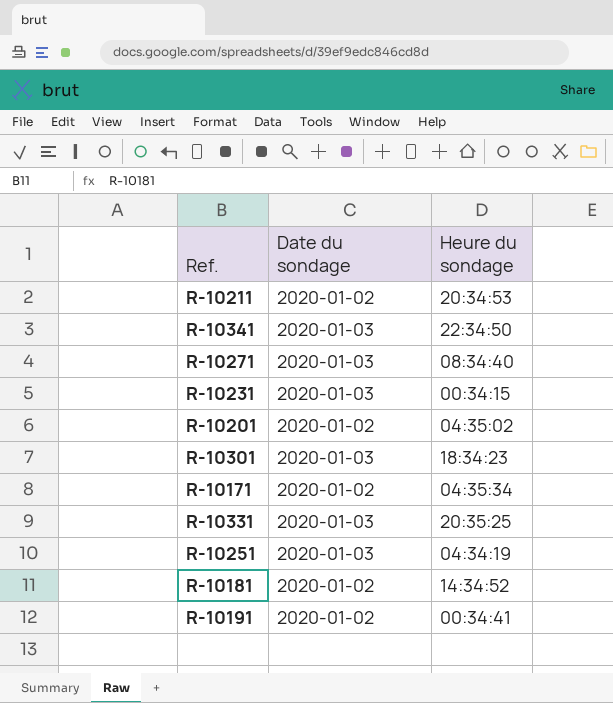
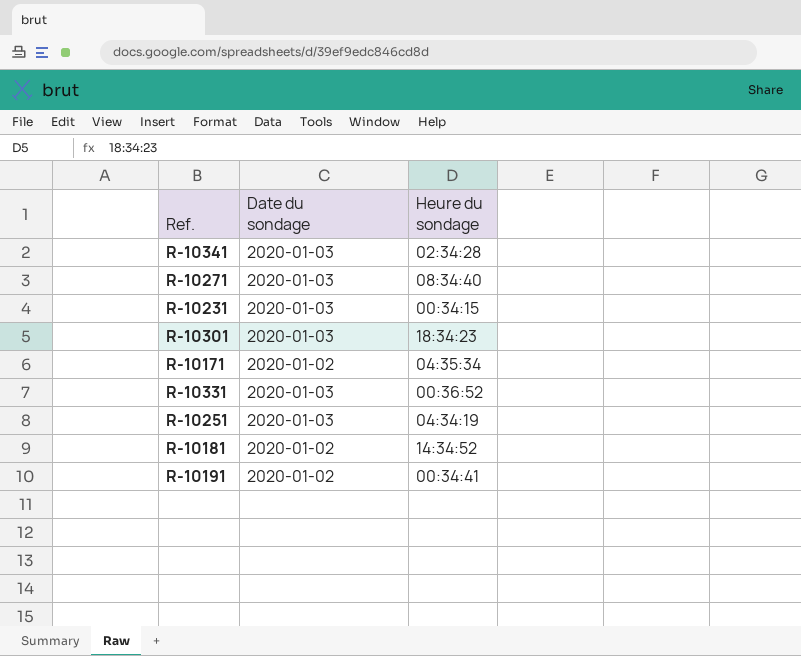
row R-10211: 2020-01-02 | 20:34:53 -> none
row R-10201: 2020-01-02 | 04:35:02 -> none
R-10341 | Heure du sondage: 22:34:50 -> 02:34:28
R-10331 | Heure du sondage: 20:35:25 -> 00:36:52

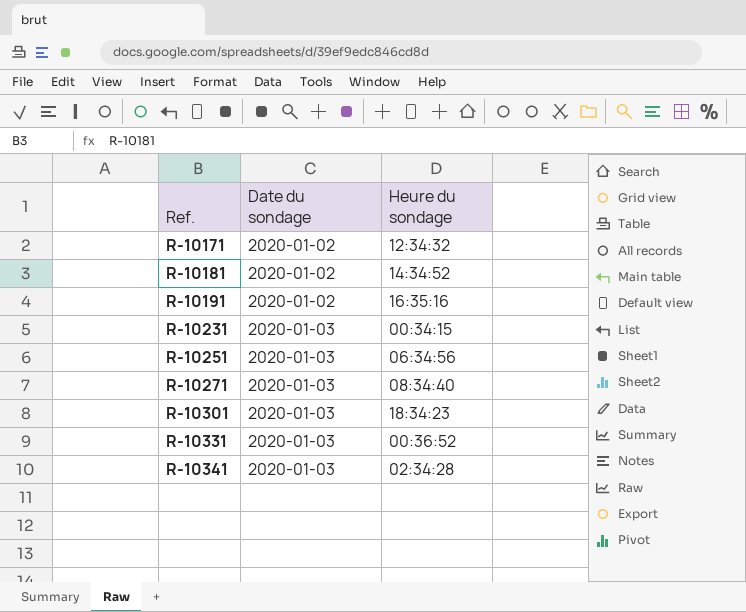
row order: none -> Ref. ascending
R-10171 | Heure du sondage: 04:35:34 -> 12:34:32
R-10191 | Heure du sondage: 00:34:41 -> 16:35:16
R-10251 | Heure du sondage: 04:34:19 -> 06:34:56

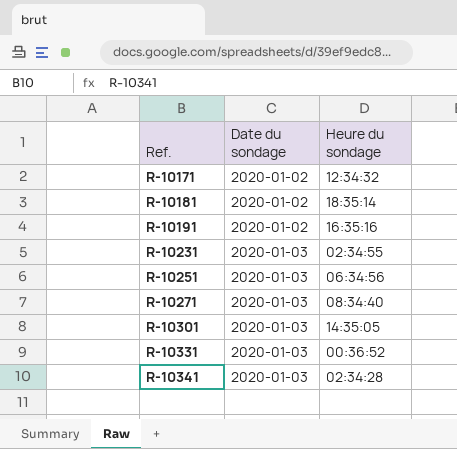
R-10181 | Heure du sondage: 14:34:52 -> 18:35:14
R-10231 | Heure du sondage: 00:34:15 -> 02:34:55
R-10301 | Heure du sondage: 18:34:23 -> 14:35:05

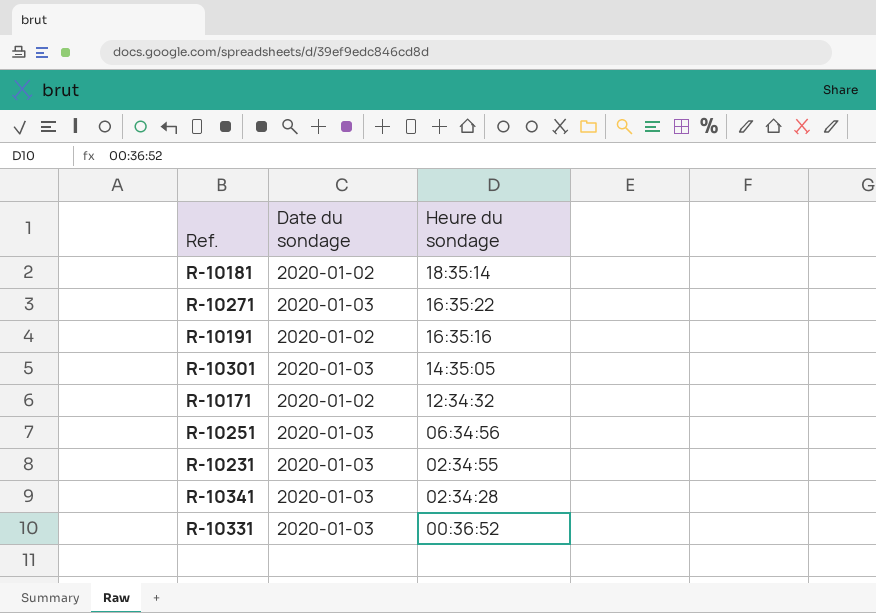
row order: Ref. ascending -> Heure du sondage descending
R-10271 | Heure du sondage: 08:34:40 -> 16:35:22

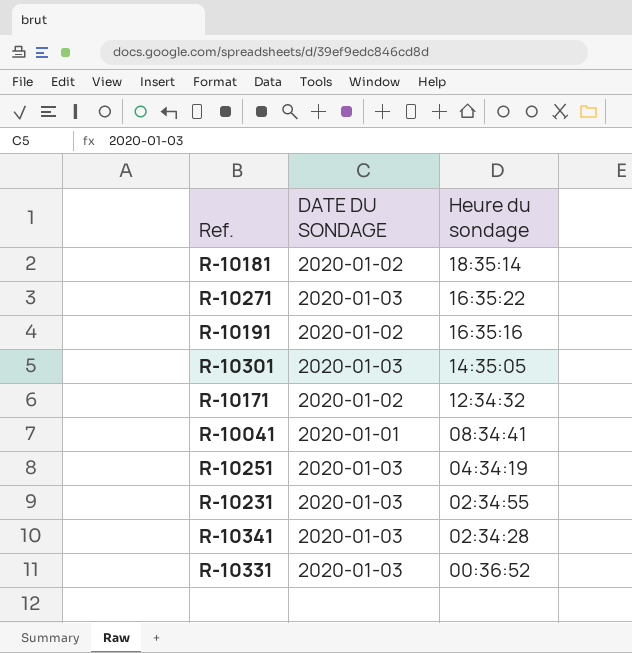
column name: Date du sondage -> DATE DU SONDAGE
row R-10041: none -> 2020-01-01 | 08:34:41
R-10251 | Heure du sondage: 06:34:56 -> 04:34:19

